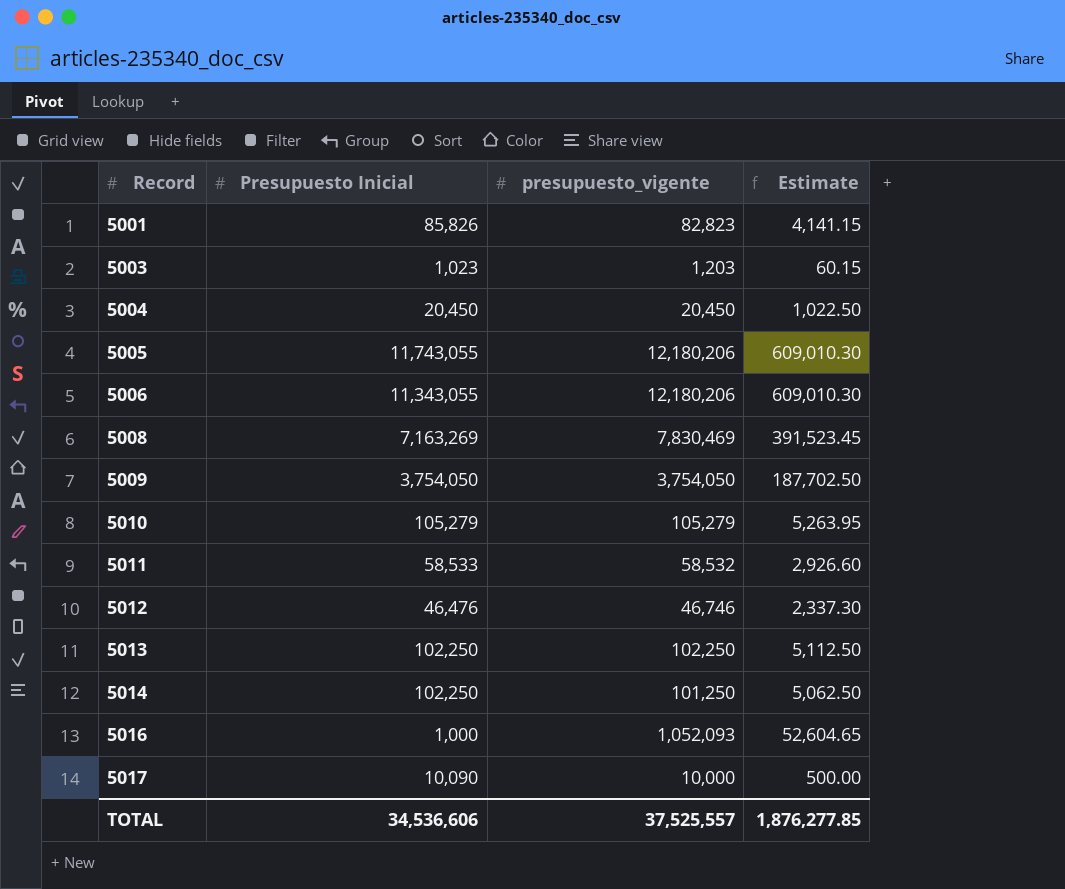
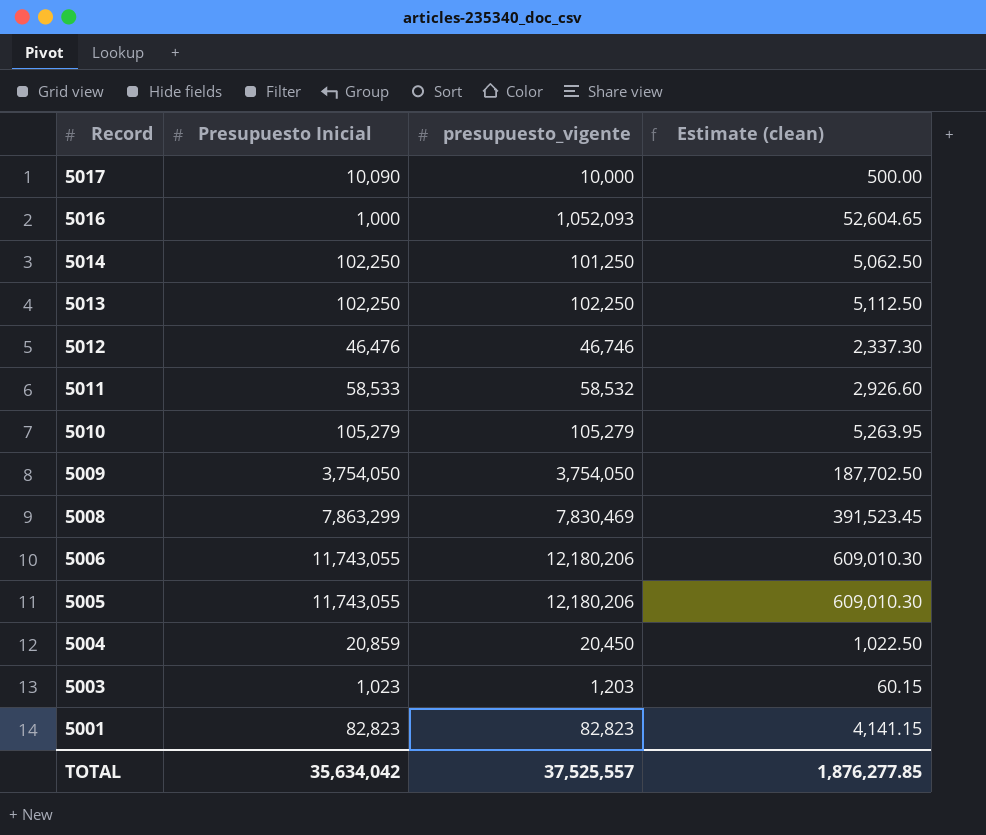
row order: Record ascending -> Record descending
column name: Estimate -> Estimate (clean)
5008 | Presupuesto Inicial: 7,163,269 -> 7,863,299
5006 | Presupuesto Inicial: 11,343,055 -> 11,743,055
5004 | Presupuesto Inicial: 20,450 -> 20,859
5001 | Presupuesto Inicial: 85,826 -> 82,823
TOTAL | Presupuesto Inicial: 34,536,606 -> 35,634,042

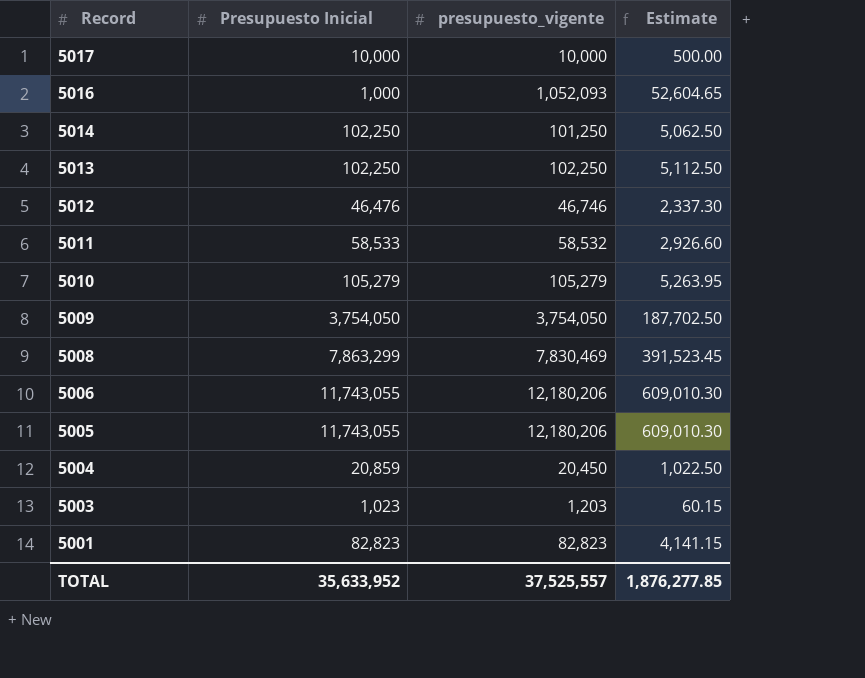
column name: Estimate (clean) -> Estimate
5017 | Presupuesto Inicial: 10,090 -> 10,000
TOTAL | Presupuesto Inicial: 35,634,042 -> 35,633,952

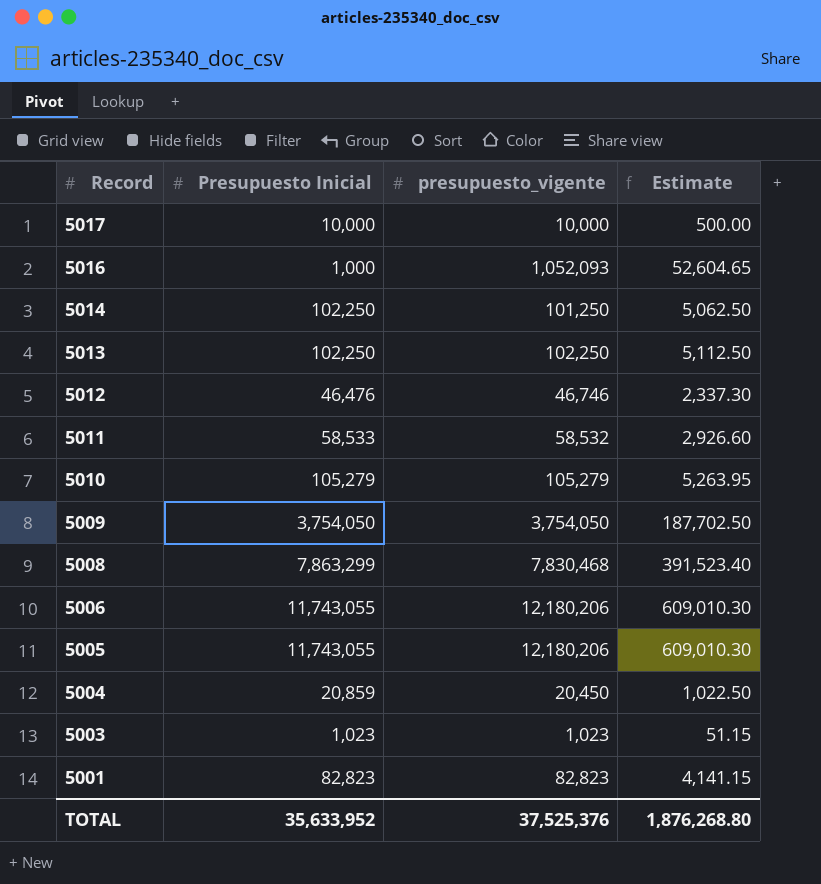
5008 | presupuesto_vigente: 7,830,469 -> 7,830,468
5008 | Estimate: 391,523.45 -> 391,523.40
5003 | presupuesto_vigente: 1,203 -> 1,023
5003 | Estimate: 60.15 -> 51.15
TOTAL | presupuesto_vigente: 37,525,557 -> 37,525,376
TOTAL | Estimate: 1,876,277.85 -> 1,876,268.80

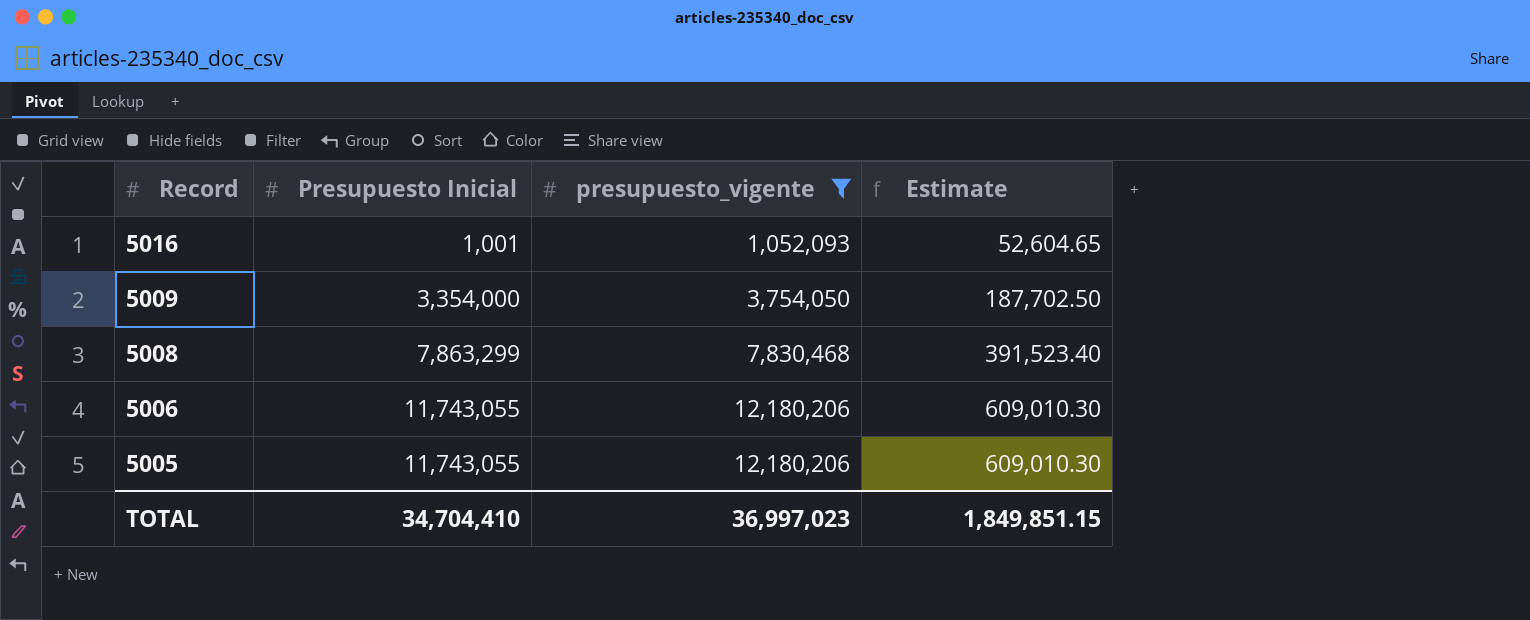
filter: none -> presupuesto_vigente >= 1,052,093
5016 | Presupuesto Inicial: 1,000 -> 1,001
5009 | Presupuesto Inicial: 3,754,050 -> 3,354,000
TOTAL | Presupuesto Inicial: 35,633,952 -> 34,704,410
TOTAL | presupuesto_vigente: 37,525,376 -> 36,997,023
TOTAL | Estimate: 1,876,268.80 -> 1,849,851.15

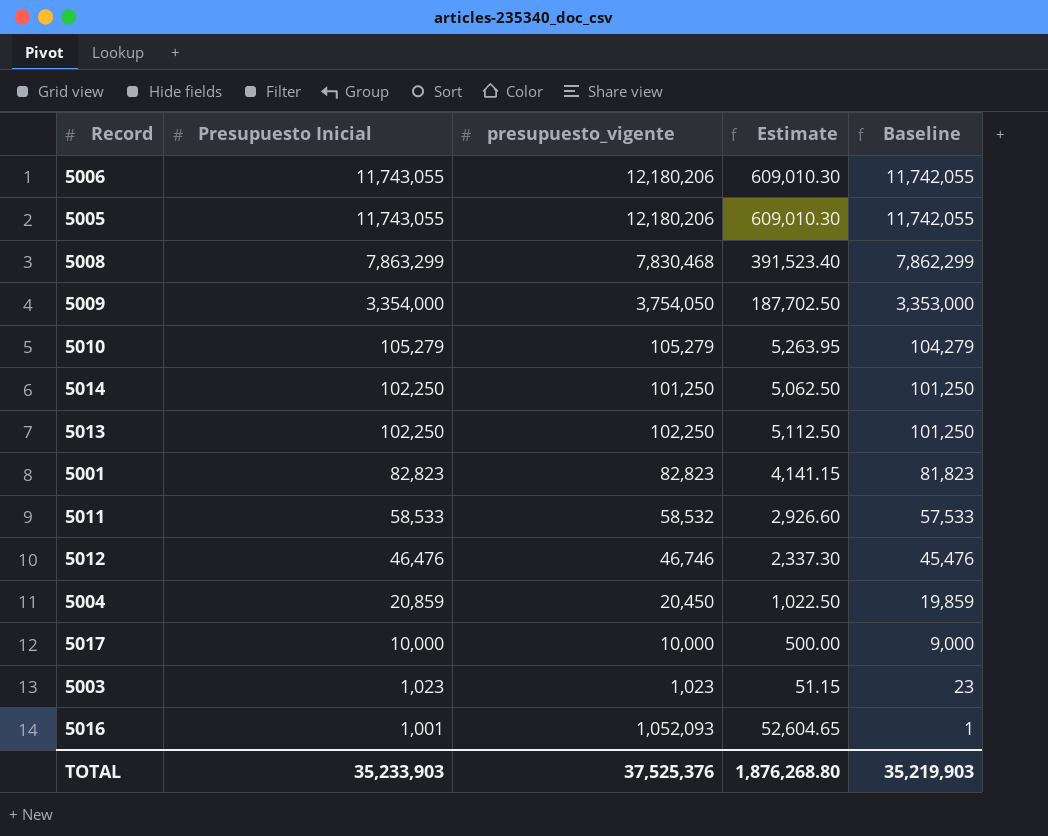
filter: presupuesto_vigente >= 1,052,093 -> none
row order: Record descending -> Presupuesto Inicial descending
column Baseline | formula: none -> [Presupuesto Inicial] - 1000
TOTAL | Presupuesto Inicial: 34,704,410 -> 35,233,903
TOTAL | presupuesto_vigente: 36,997,023 -> 37,525,376
TOTAL | Estimate: 1,849,851.15 -> 1,876,268.80

